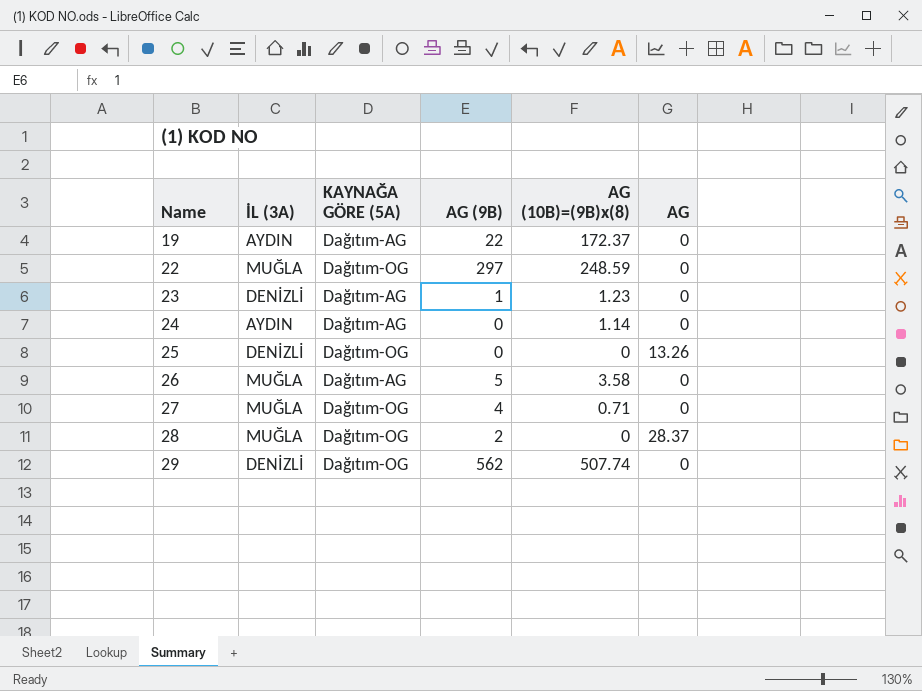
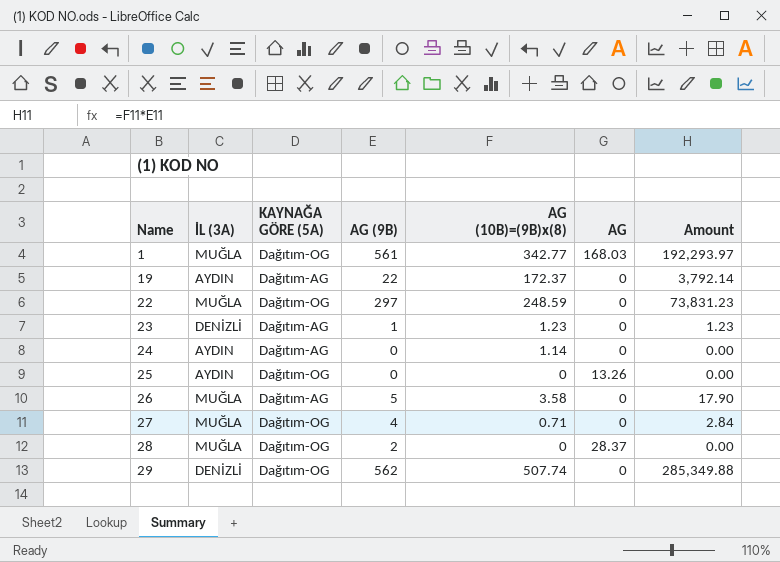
column Amount | formula: none -> [AG (9B)] * [AG (10B)=(9B)x(8)]
row 1: none -> MUĞLA | Dağıtım-OG | 561 | 342.77 | 168.03 | 192,293.97
25 | İL (3A): DENİZLİ -> AYDIN

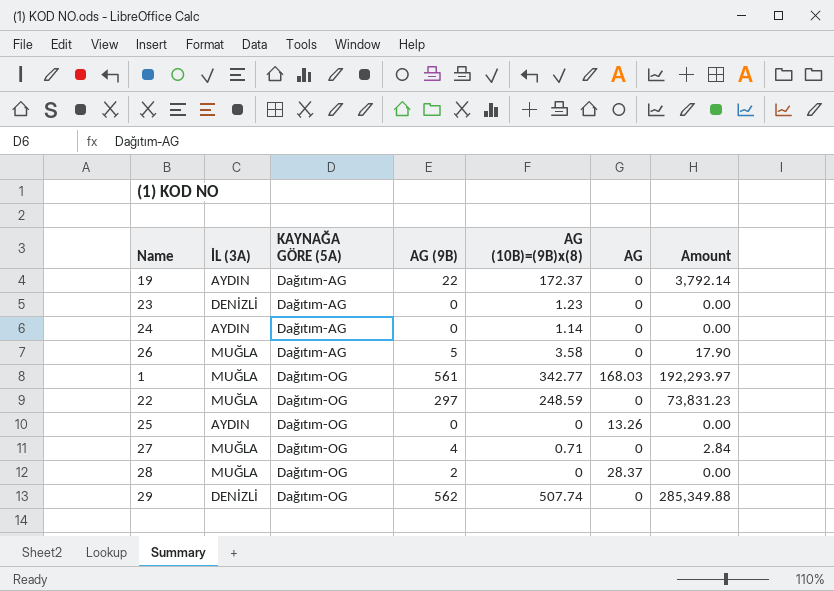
row order: Name ascending -> KAYNAĞA GÖRE (5A) ascending
23 | AG (9B): 1 -> 0
23 | Amount: 1.23 -> 0.00

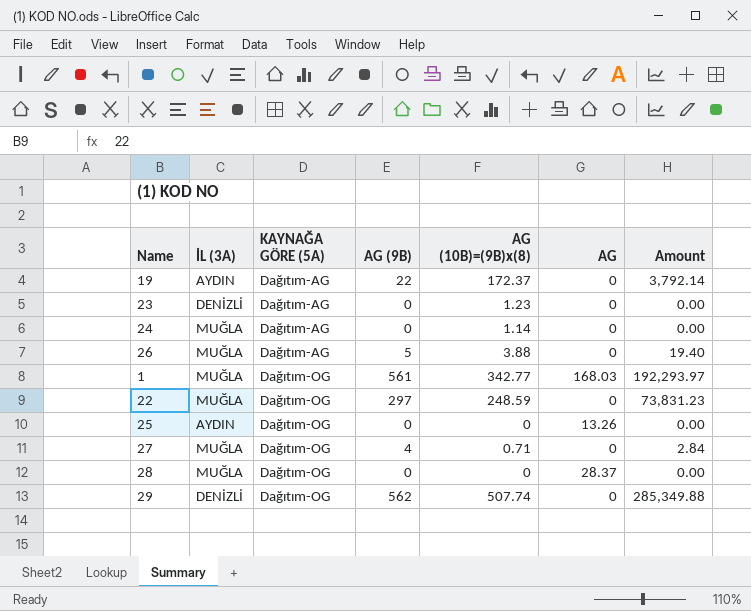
24 | İL (3A): AYDIN -> MUĞLA
26 | AG (10B)=(9B)x(8): 3.58 -> 3.88
26 | Amount: 17.90 -> 19.40
28 | AG (9B): 2 -> 0

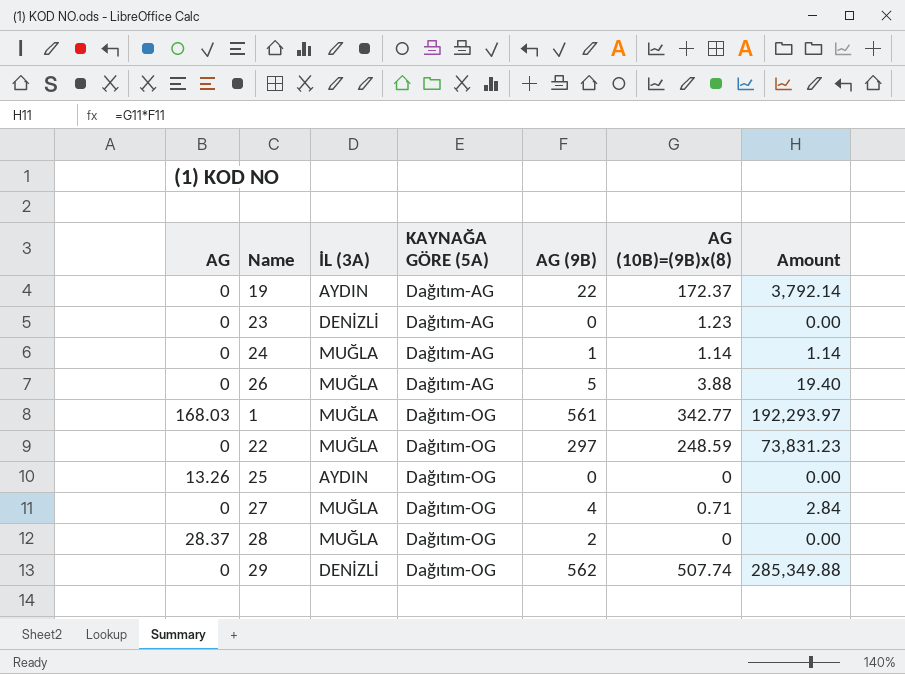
column AG | position: 6 -> 1
24 | AG (9B): 0 -> 1
24 | Amount: 0.00 -> 1.14
28 | AG (9B): 0 -> 2

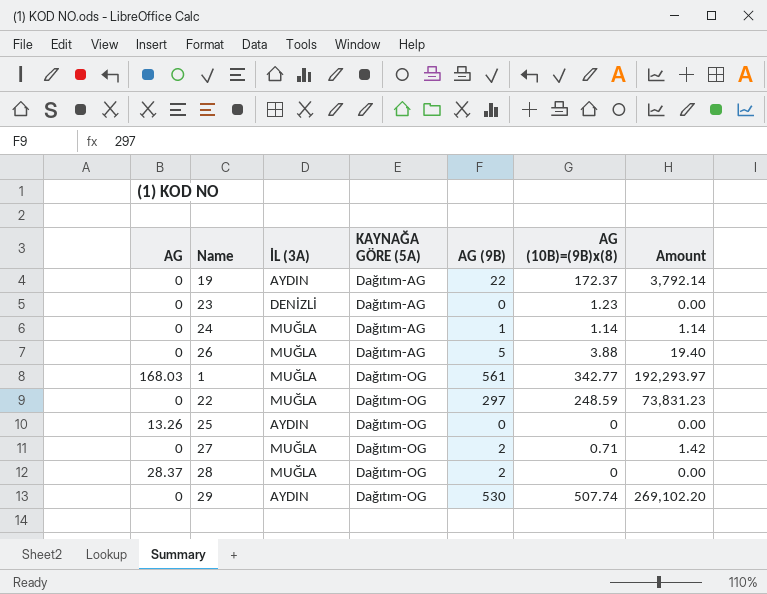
27 | AG (9B): 4 -> 2
27 | Amount: 2.84 -> 1.42
29 | İL (3A): DENİZLİ -> AYDIN
29 | AG (9B): 562 -> 530
29 | Amount: 285,349.88 -> 269,102.20

